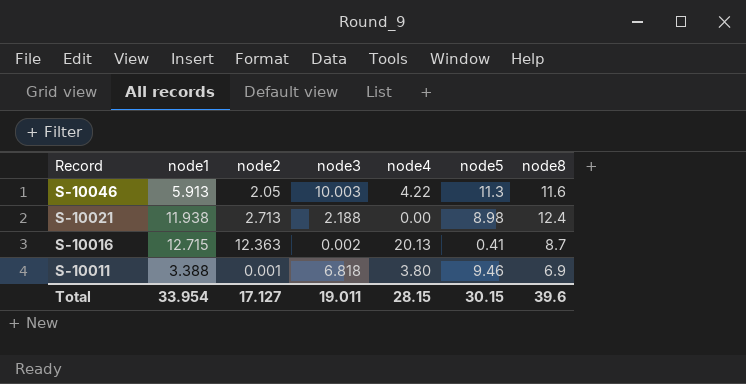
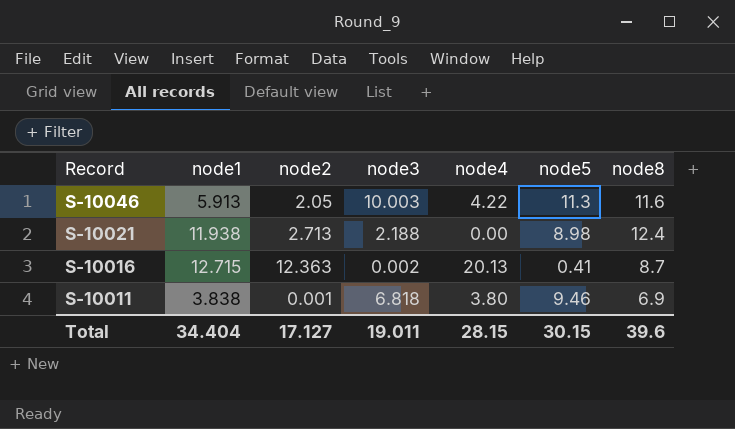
S-10011 | node1: 3.388 -> 3.838
Total | node1: 33.954 -> 34.404

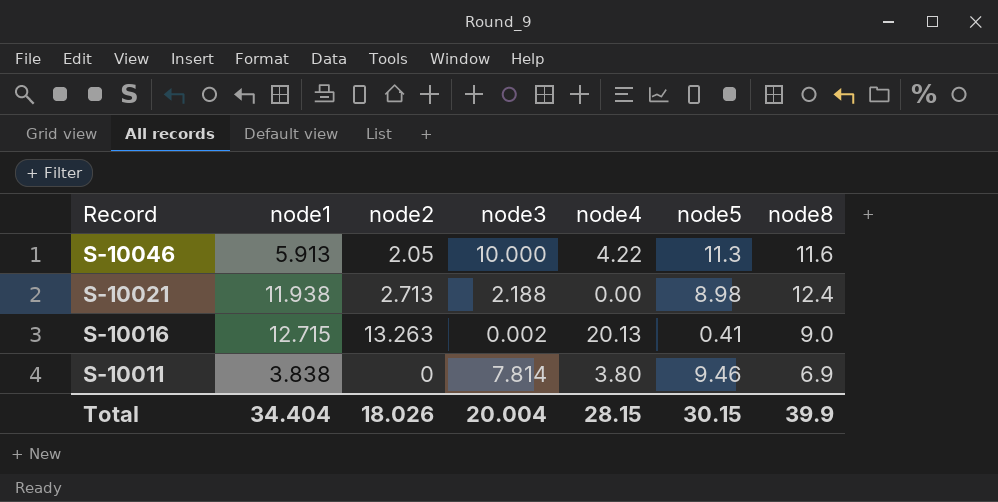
S-10046 | node3: 10.003 -> 10.000
S-10016 | node2: 12.363 -> 13.263
S-10016 | node8: 8.7 -> 9.0
S-10011 | node2: 0.001 -> 0
S-10011 | node3: 6.818 -> 7.814
Total | node2: 17.127 -> 18.026
Total | node3: 19.011 -> 20.004
Total | node8: 39.6 -> 39.9

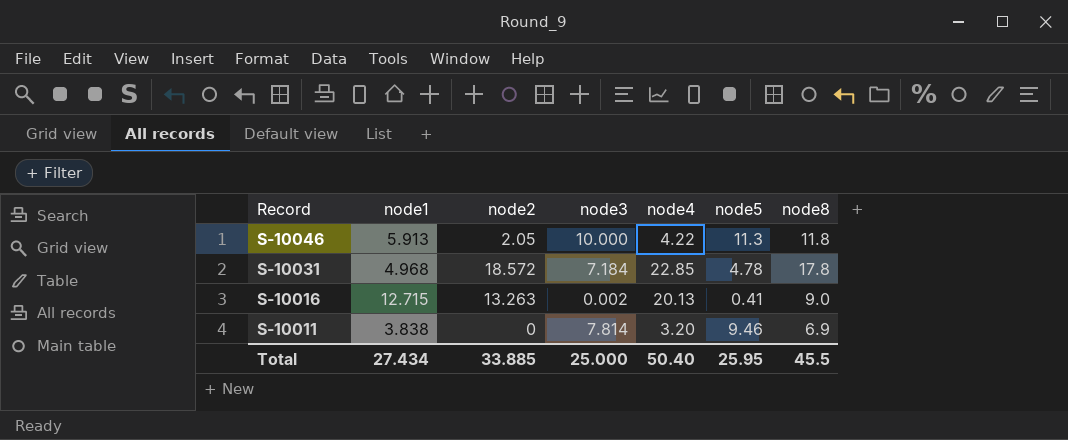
row S-10021: 11.938 | 2.713 | 2.188 | 0.00 | 8.98 | 12.4 -> none
S-10046 | node8: 11.6 -> 11.8
row S-10031: none -> 4.968 | 18.572 | 7.184 | 22.85 | 4.78 | 17.8
S-10011 | node4: 3.80 -> 3.20
Total | node1: 34.404 -> 27.434
Total | node2: 18.026 -> 33.885
Total | node3: 20.004 -> 25.000
Total | node4: 28.15 -> 50.40
Total | node5: 30.15 -> 25.95
Total | node8: 39.9 -> 45.5

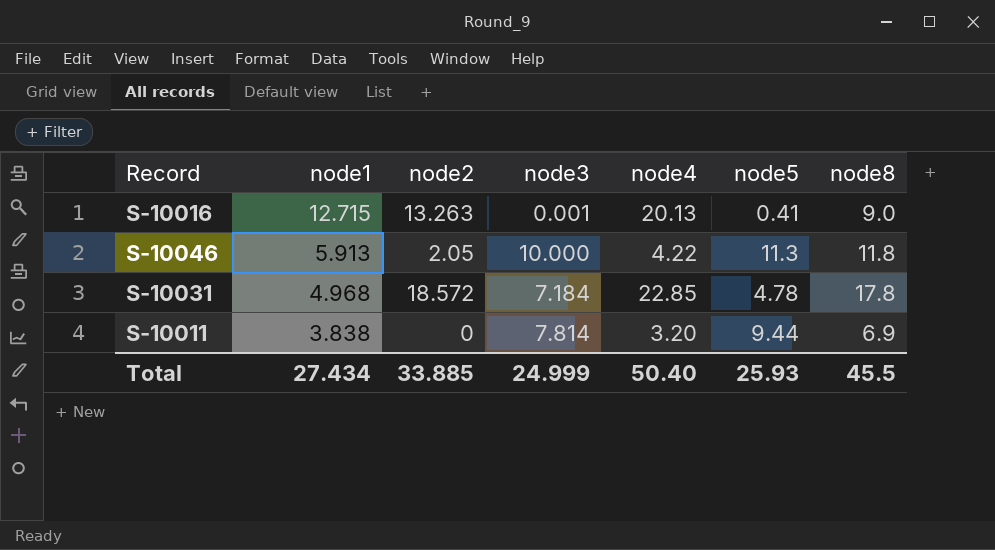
row order: Record descending -> node1 descending
S-10016 | node3: 0.002 -> 0.001
S-10011 | node5: 9.46 -> 9.44
Total | node3: 25.000 -> 24.999
Total | node5: 25.95 -> 25.93

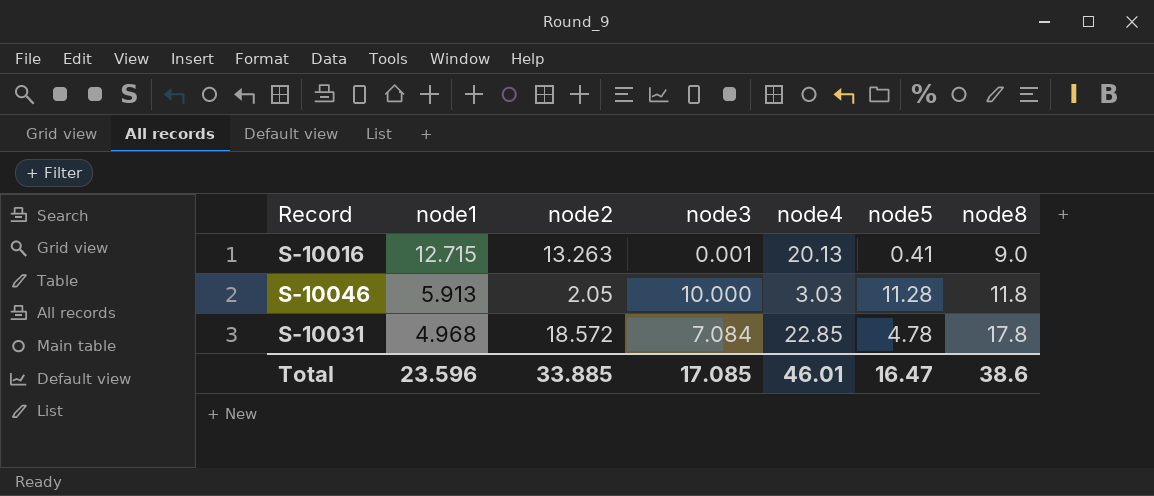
row S-10011: 3.838 | 0 | 7.814 | 3.20 | 9.44 | 6.9 -> none
S-10046 | node4: 4.22 -> 3.03
S-10046 | node5: 11.3 -> 11.28
S-10031 | node3: 7.184 -> 7.084
Total | node1: 27.434 -> 23.596
Total | node3: 24.999 -> 17.085
Total | node4: 50.40 -> 46.01
Total | node5: 25.93 -> 16.47
Total | node8: 45.5 -> 38.6

